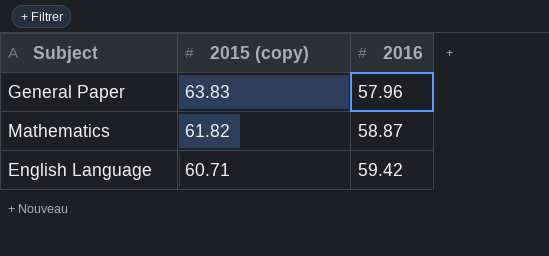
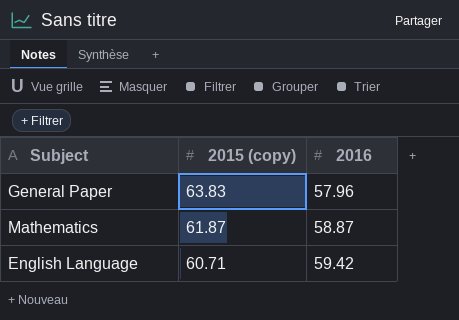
Mathematics | 2015 (copy): 61.82 -> 61.87

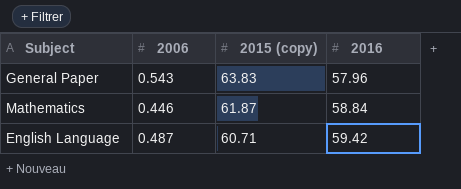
column 2006 | position: none -> 2
Mathematics | 2016: 58.87 -> 58.84

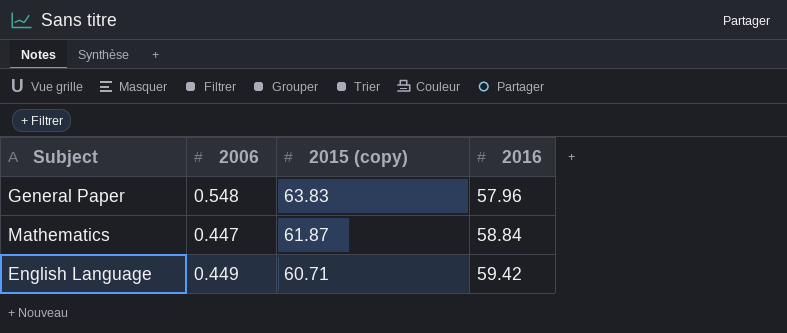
General Paper | 2006: 0.543 -> 0.548
Mathematics | 2006: 0.446 -> 0.447
English Language | 2006: 0.487 -> 0.449

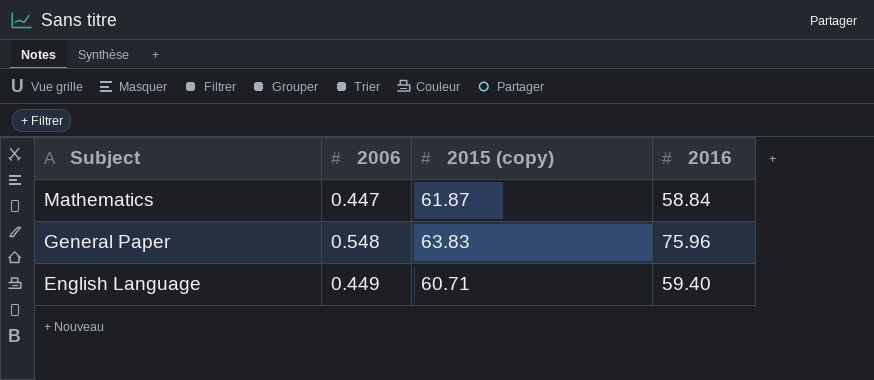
row order: 2015 (copy) descending -> Subject descending
General Paper | 2016: 57.96 -> 75.96
English Language | 2016: 59.42 -> 59.40

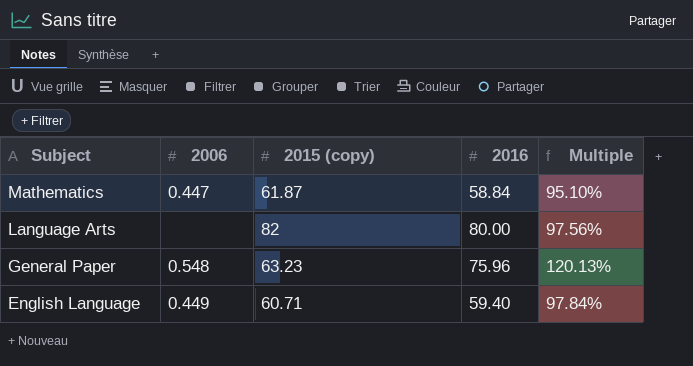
column Multiple | formula: none -> [2016] / [2015 (copy)]
row Language Arts: none -> none | 82 | 80.00 | 97.56%
General Paper | 2015 (copy): 63.83 -> 63.23

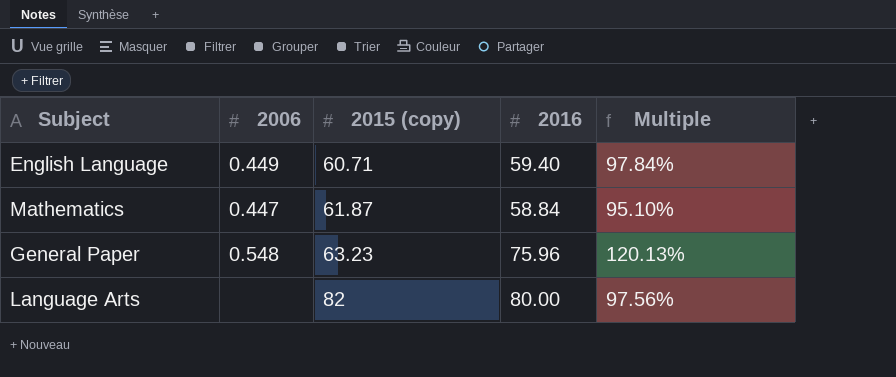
row order: Subject descending -> 2015 (copy) ascending

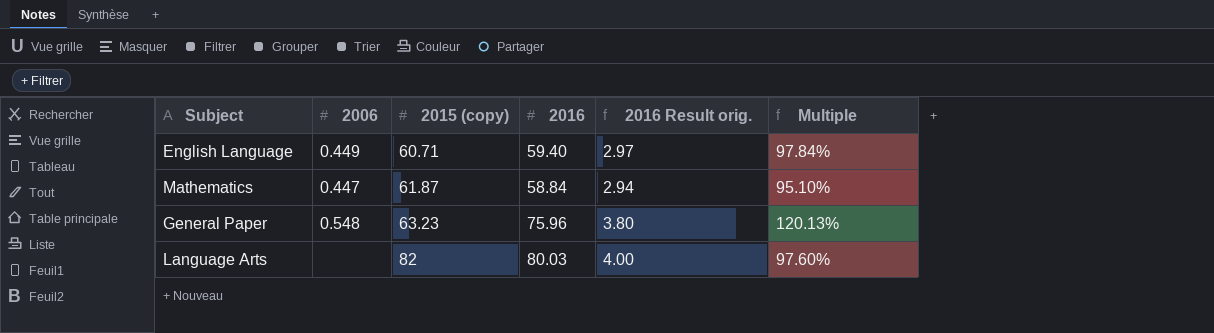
column 2016 Result orig. | formula: none -> [2016] * 0.05
Language Arts | 2016: 80.00 -> 80.03
Language Arts | Multiple: 97.56% -> 97.60%

